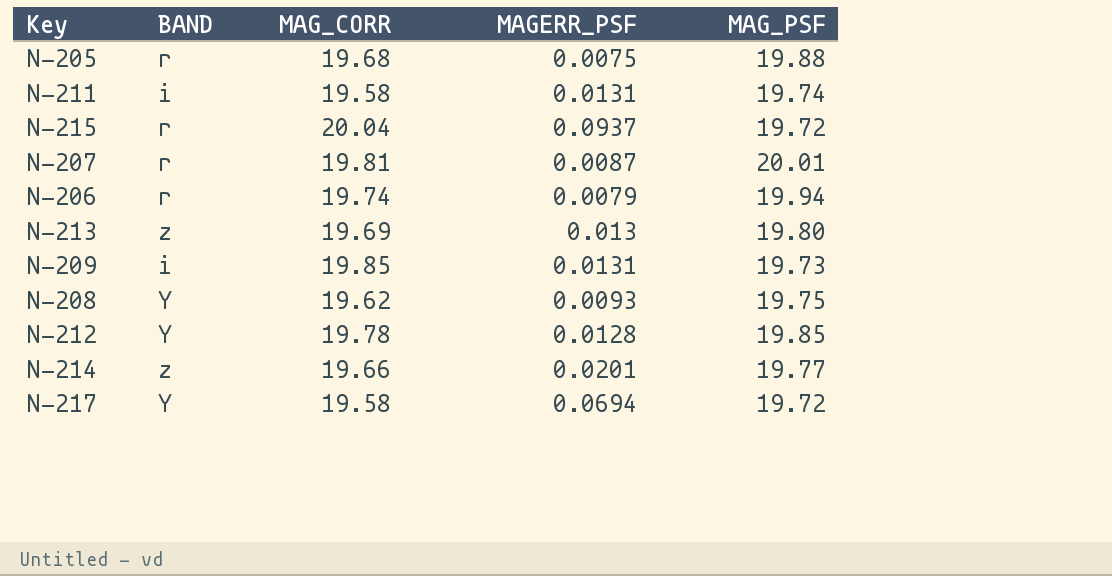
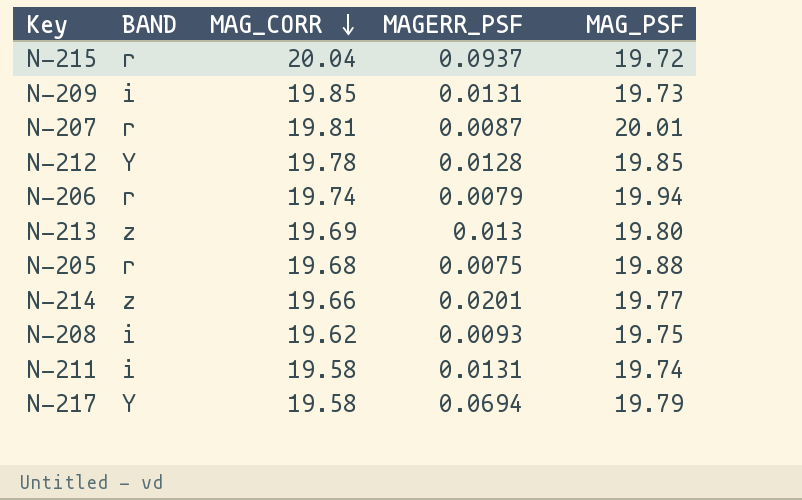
row order: none -> MAG_CORR descending
N-208 | BAND: Y -> i
N-217 | MAG_PSF: 19.72 -> 19.79

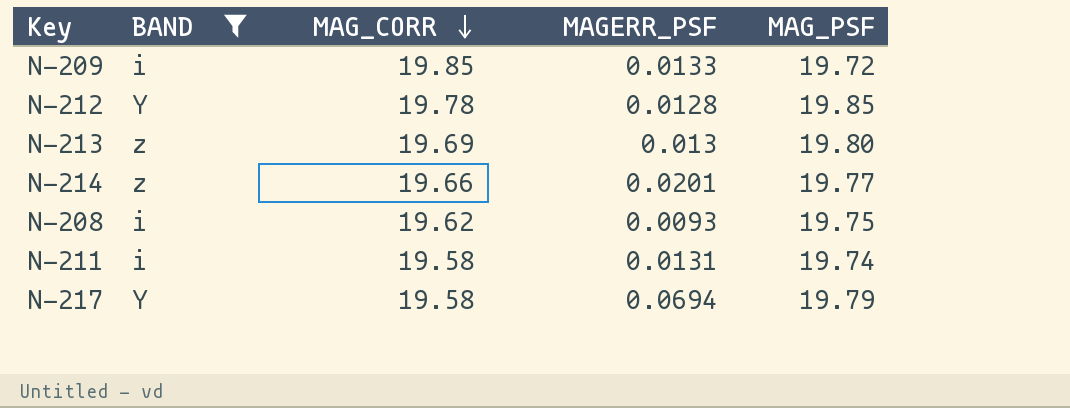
filter: none -> BAND != r
N-209 | MAGERR_PSF: 0.0131 -> 0.0133
N-209 | MAG_PSF: 19.73 -> 19.72

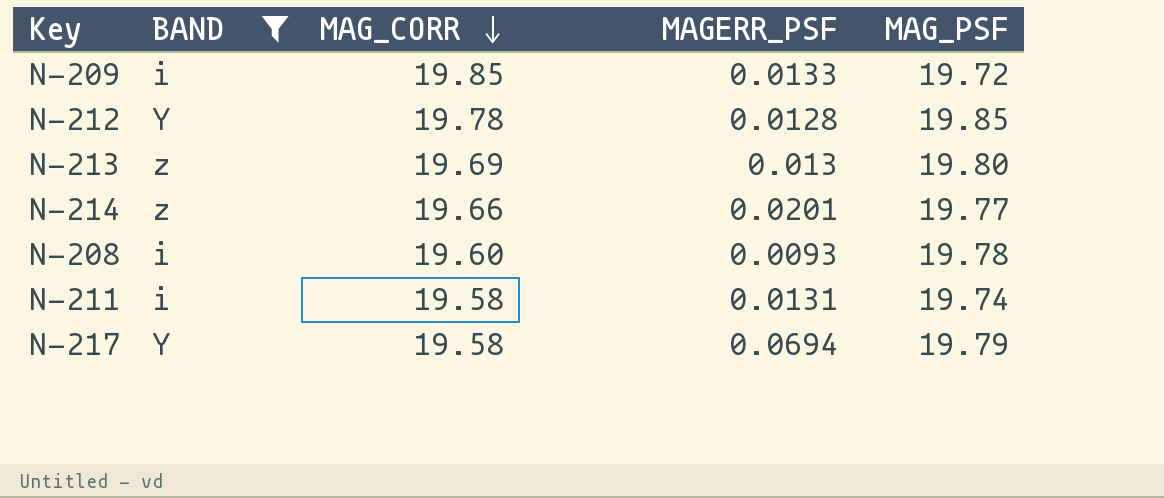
N-208 | MAG_CORR: 19.62 -> 19.60
N-208 | MAG_PSF: 19.75 -> 19.78

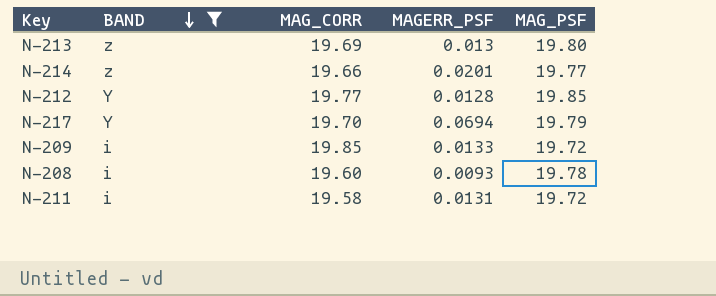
row order: MAG_CORR descending -> BAND descending
N-212 | MAG_CORR: 19.78 -> 19.77
N-217 | MAG_CORR: 19.58 -> 19.70
N-211 | MAG_PSF: 19.74 -> 19.72

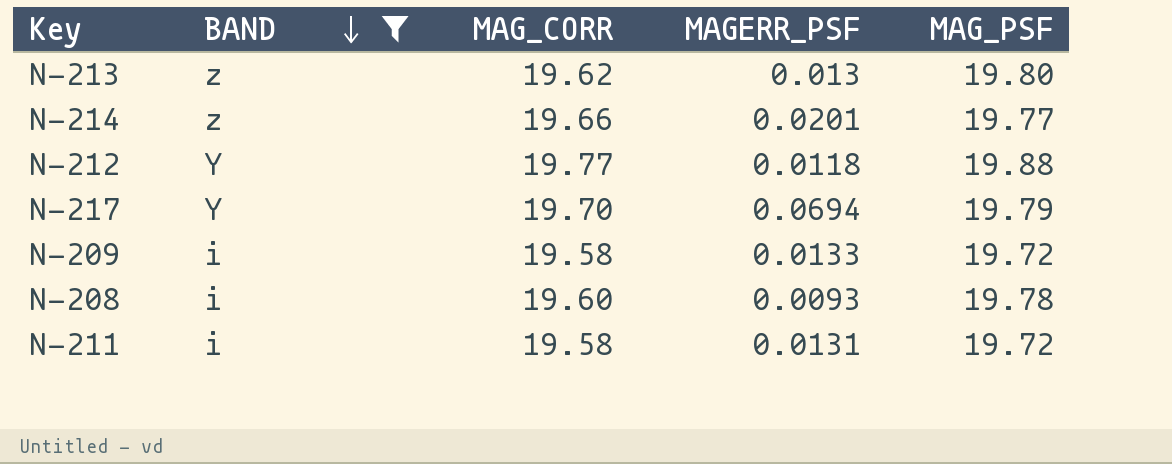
N-213 | MAG_CORR: 19.69 -> 19.62
N-212 | MAGERR_PSF: 0.0128 -> 0.0118
N-212 | MAG_PSF: 19.85 -> 19.88
N-209 | MAG_CORR: 19.85 -> 19.58

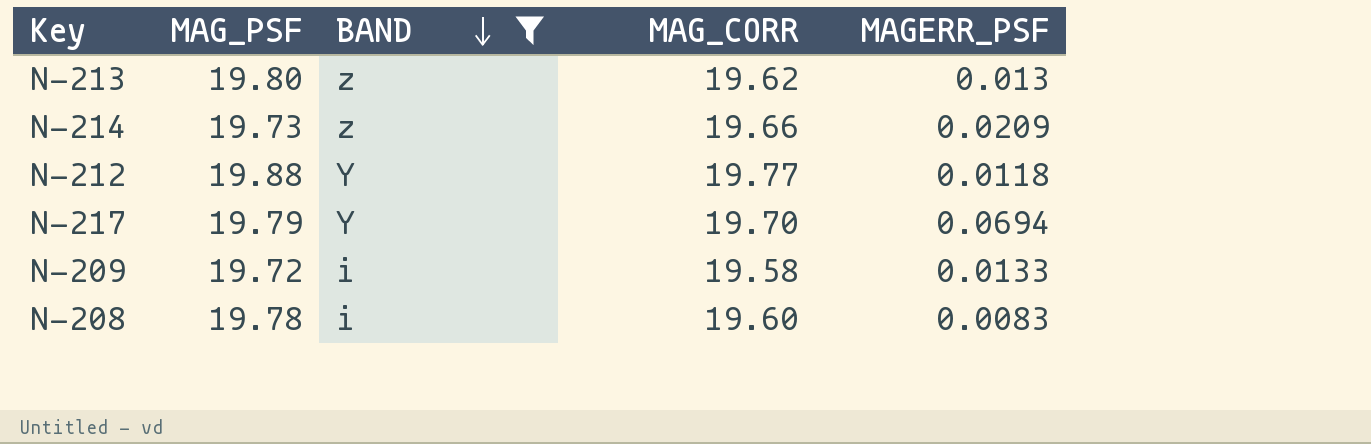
column MAG_PSF | position: 5 -> 2
row N-211: i | 19.58 | 0.0131 | 19.72 -> none
N-214 | MAG_PSF: 19.77 -> 19.73
N-214 | MAGERR_PSF: 0.0201 -> 0.0209
N-208 | MAGERR_PSF: 0.0093 -> 0.0083

